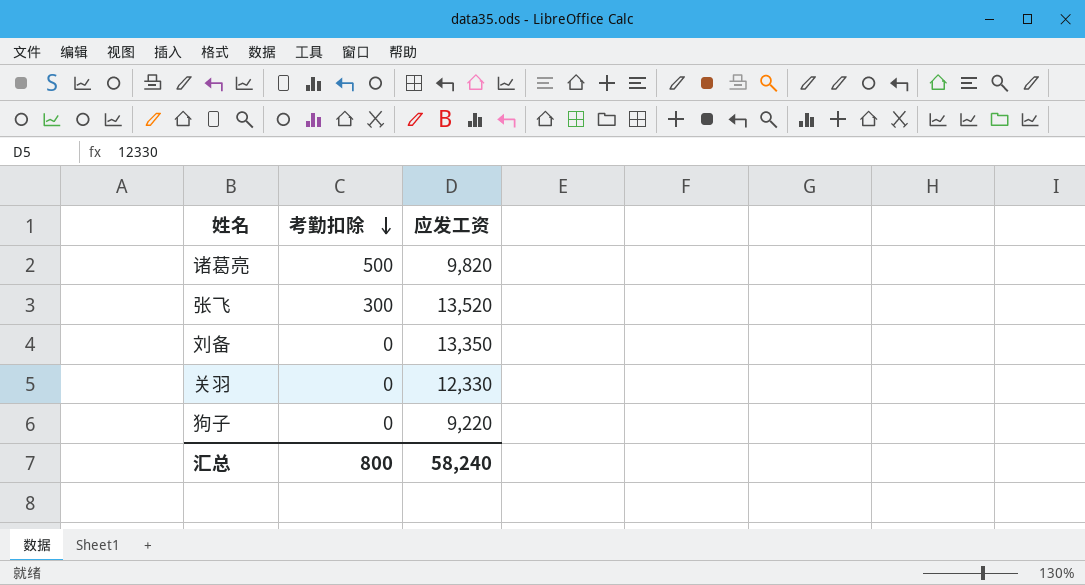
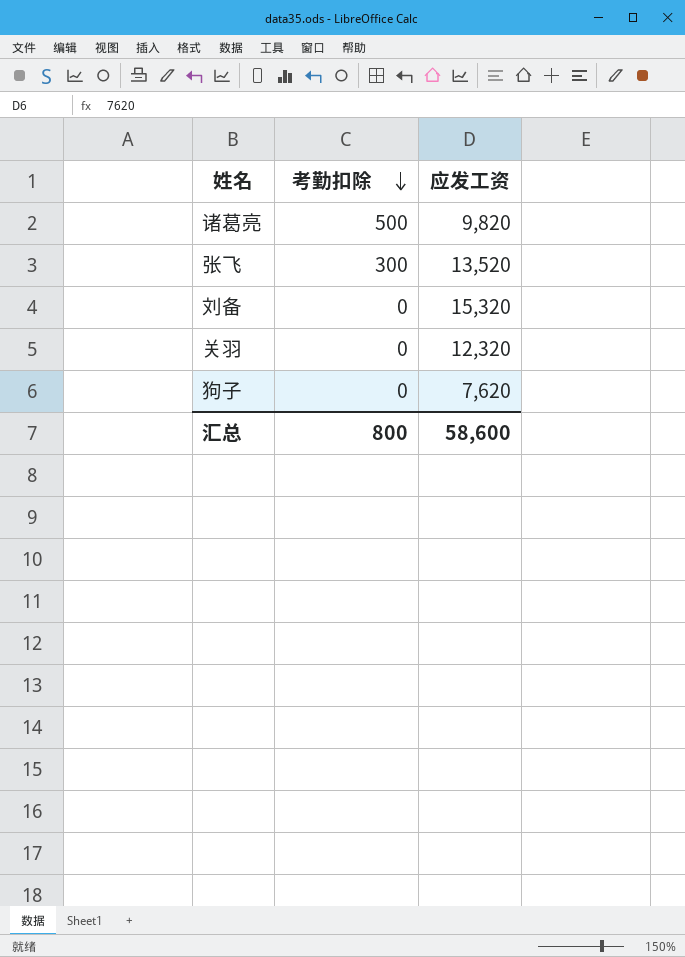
刘备 | 应发工资: 13,350 -> 15,320
关羽 | 应发工资: 12,330 -> 12,320
狗子 | 应发工资: 9,220 -> 7,620
汇总 | 应发工资: 58,240 -> 58,600

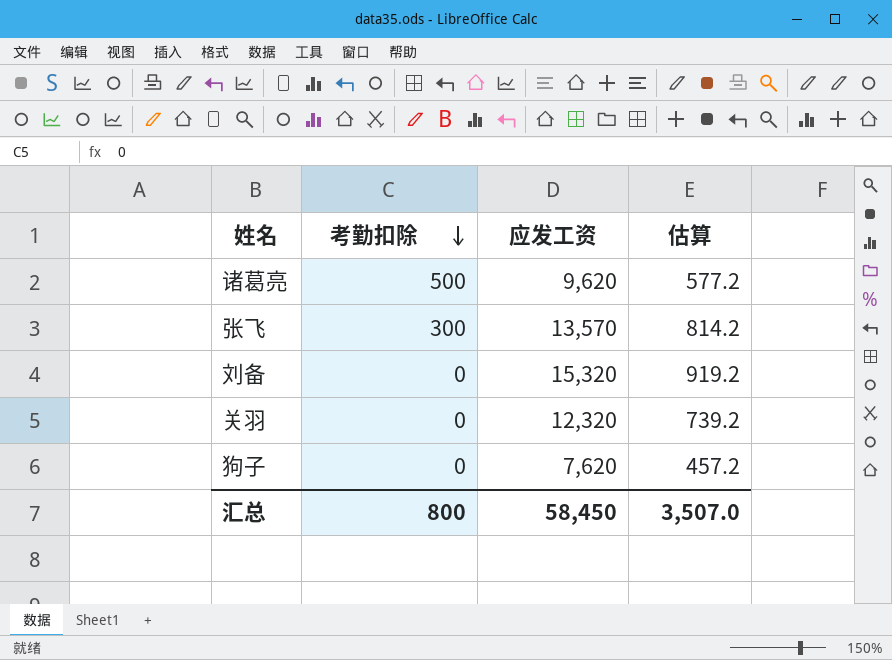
column 估算 | formula: none -> [应发工资] * 0.06
诸葛亮 | 应发工资: 9,820 -> 9,620
张飞 | 应发工资: 13,520 -> 13,570
汇总 | 应发工资: 58,600 -> 58,450

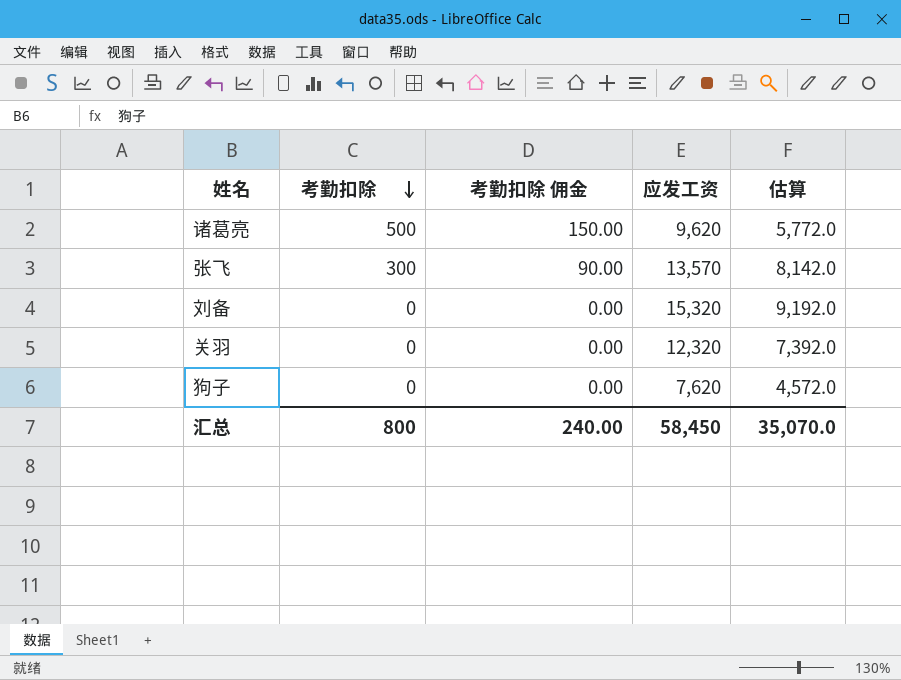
column 考勤扣除 佣金 | formula: none -> [考勤扣除] * 0.3
column 估算 | formula: [应发工资] * 0.06 -> [应发工资] * 0.6
汇总 | 估算: 3,507.0 -> 35,070.0

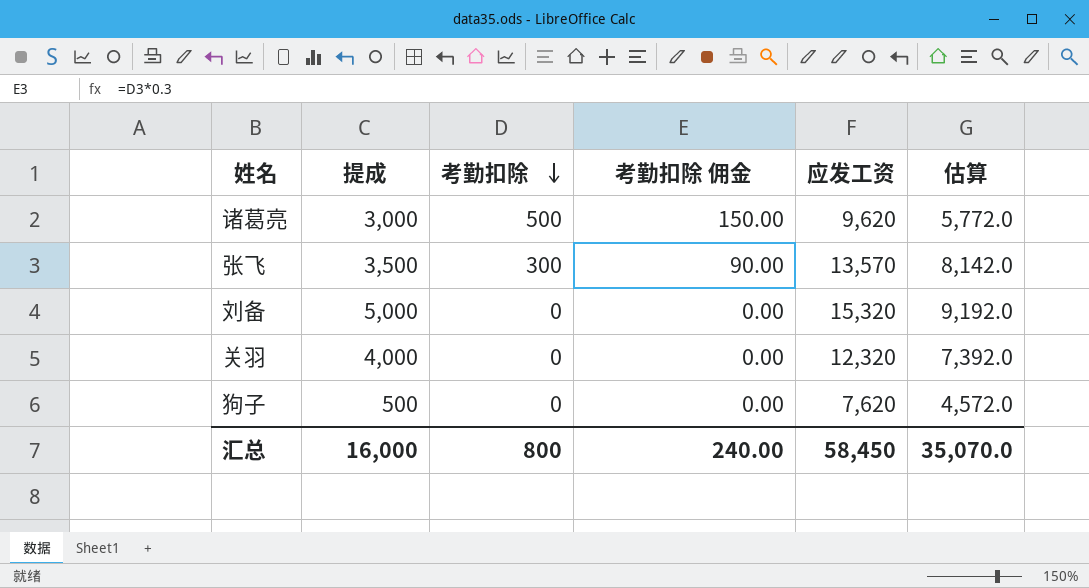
column 提成 | position: none -> 2

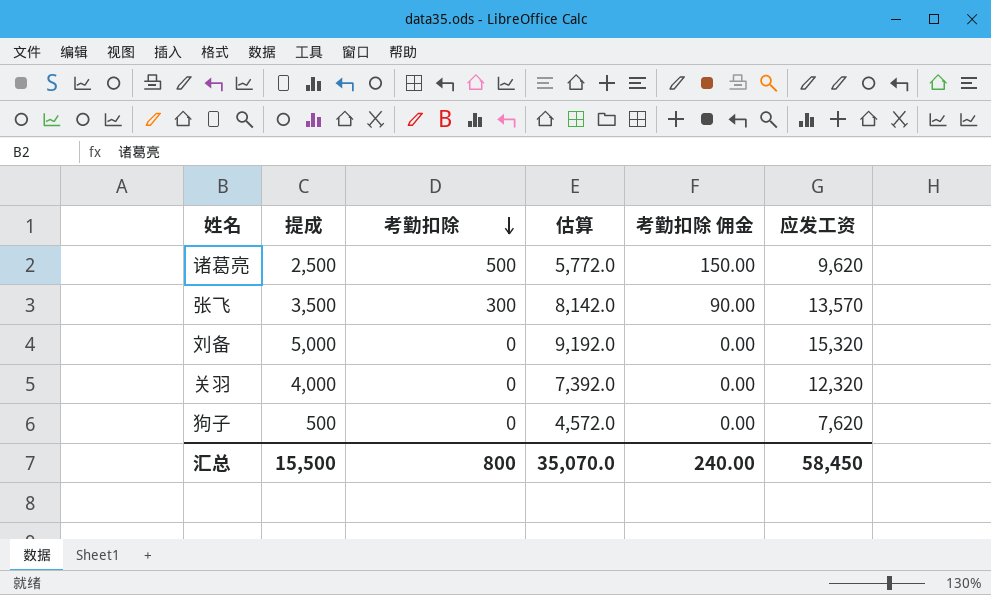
column 估算 | position: 6 -> 4
诸葛亮 | 提成: 3,000 -> 2,500
汇总 | 提成: 16,000 -> 15,500

